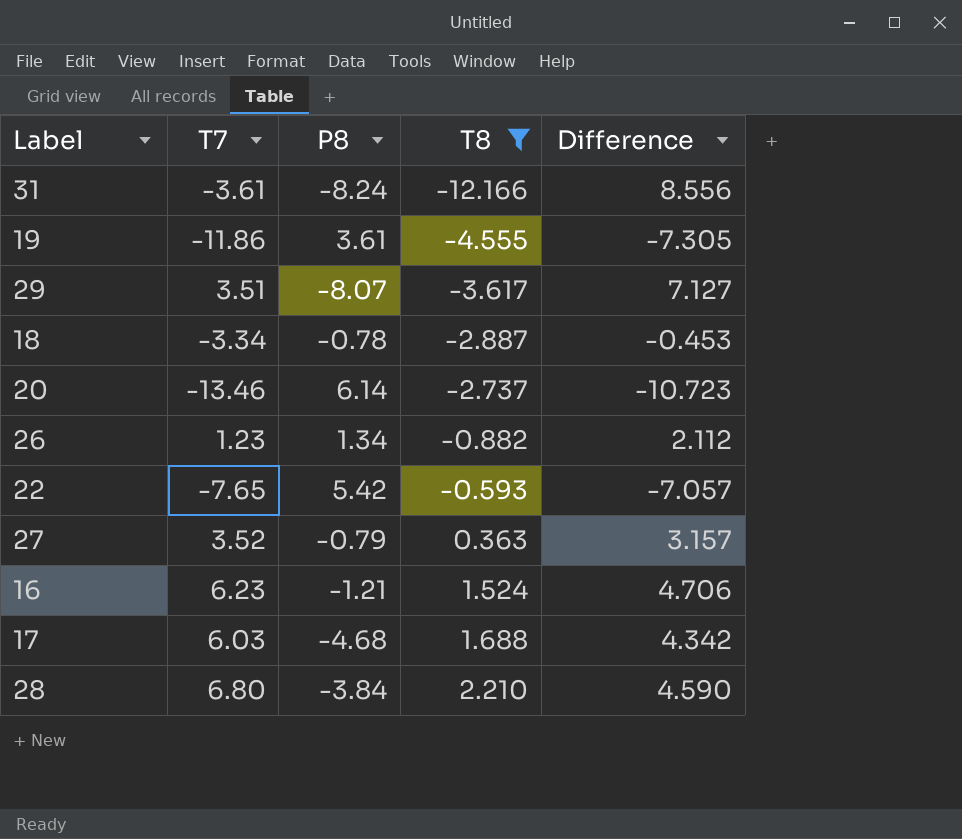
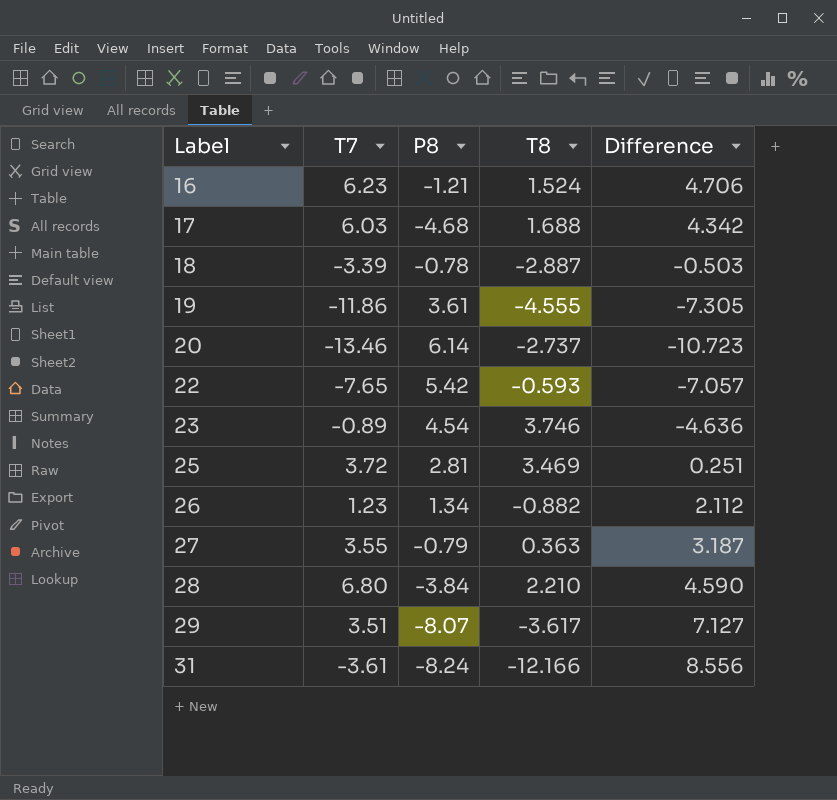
filter: T8 <= 2.210 -> none
row order: T8 ascending -> Label ascending
18 | T7: -3.34 -> -3.39
18 | Difference: -0.453 -> -0.503
27 | T7: 3.52 -> 3.55
27 | Difference: 3.157 -> 3.187

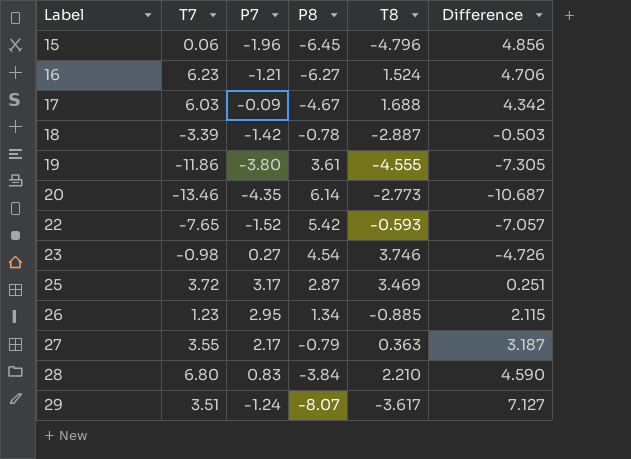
column P7 | position: none -> 3
row 31: -3.61 | -8.24 | -12.166 | 8.556 -> none
row 15: none -> 0.06 | -1.96 | -6.45 | -4.796 | 4.856
16 | P8: -1.21 -> -6.27
17 | P8: -4.68 -> -4.67
20 | T8: -2.737 -> -2.773
20 | Difference: -10.723 -> -10.687
23 | T7: -0.89 -> -0.98
23 | Difference: -4.636 -> -4.726
25 | P8: 2.81 -> 2.87
26 | T8: -0.882 -> -0.885
26 | Difference: 2.112 -> 2.115

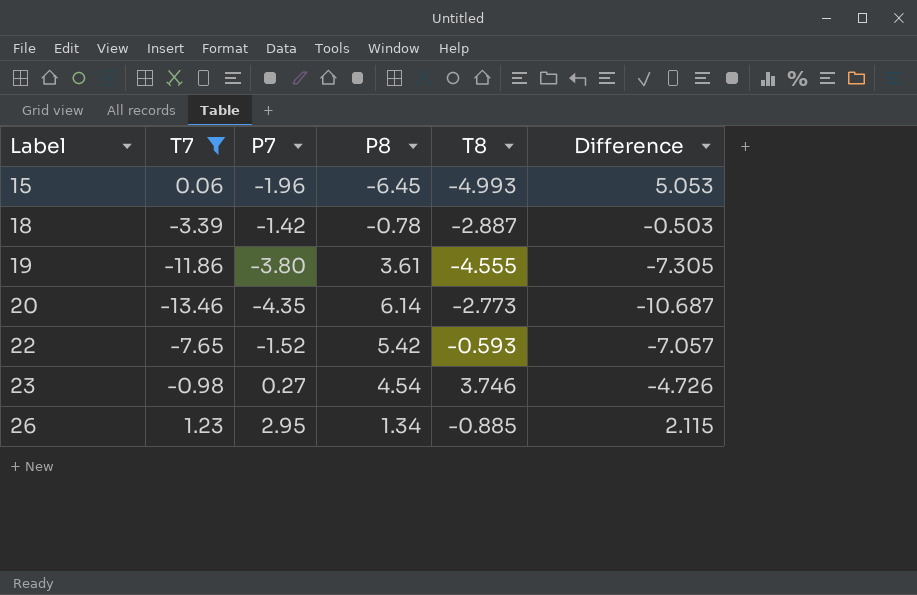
filter: none -> T7 <= 1.23
15 | T8: -4.796 -> -4.993
15 | Difference: 4.856 -> 5.053

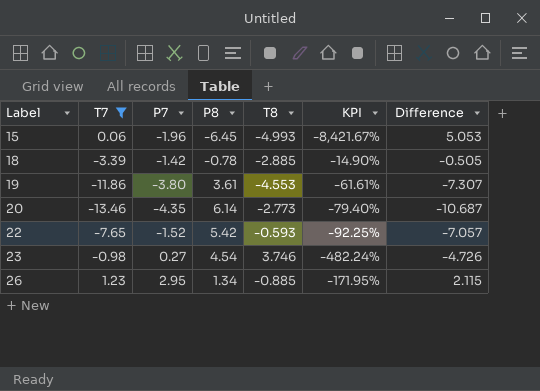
column KPI | formula: none -> ([T8] - [T7]) / [T7]
18 | T8: -2.887 -> -2.885
18 | Difference: -0.503 -> -0.505
19 | T8: -4.555 -> -4.553
19 | Difference: -7.305 -> -7.307

